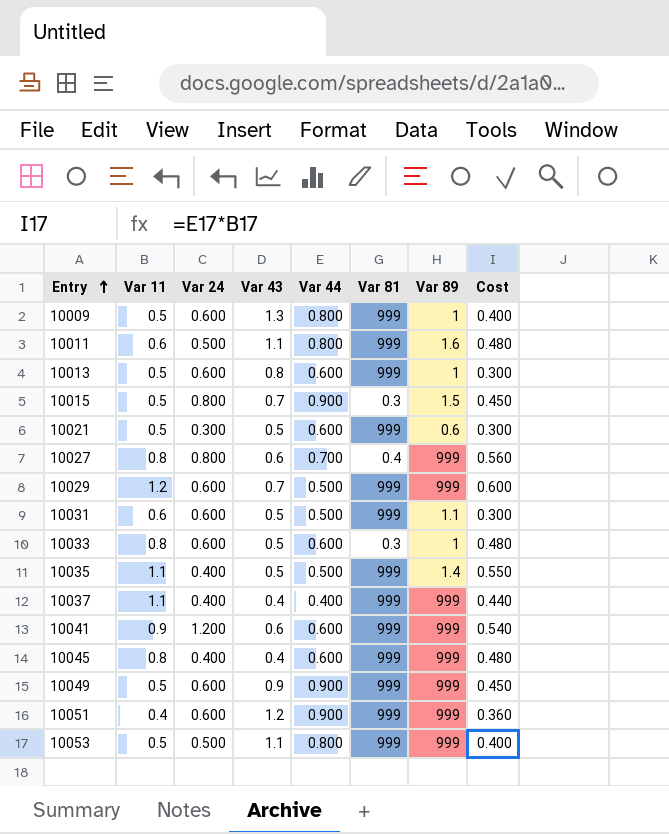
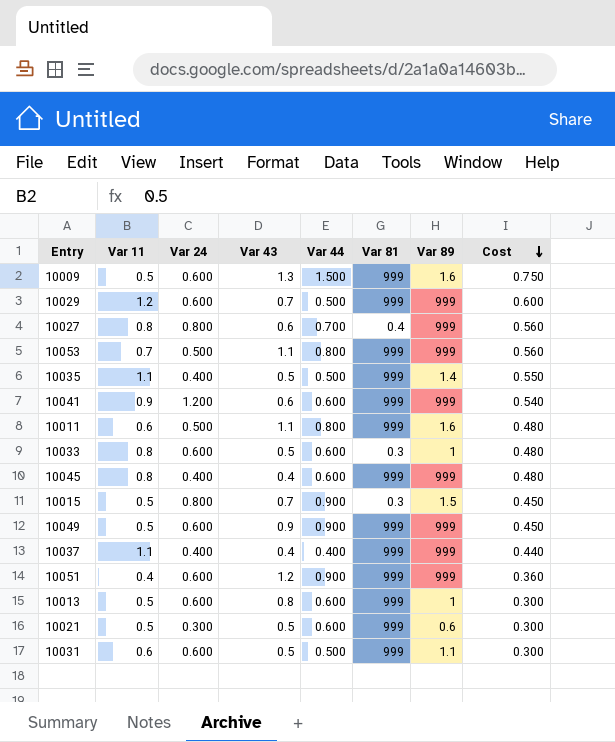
row order: Entry ascending -> Cost descending
10009 | Var 44: 0.800 -> 1.500
10009 | Var 89: 1 -> 1.6
10009 | Cost: 0.400 -> 0.750
10053 | Var 11: 0.5 -> 0.7
10053 | Cost: 0.400 -> 0.560

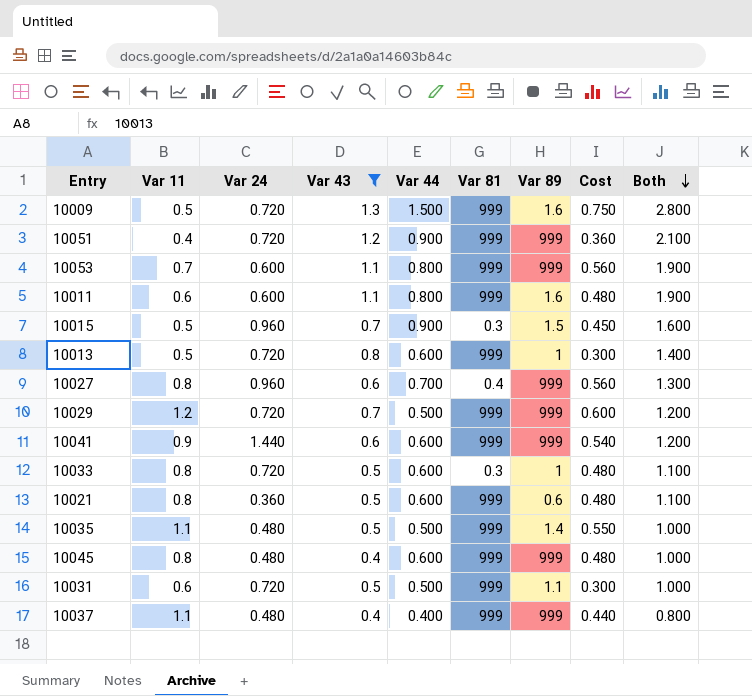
filter: none -> Var 43 != 0.9
row order: Cost descending -> Both descending
column Both | formula: none -> [Var 43] + [Var 44]
10009 | Var 24: 0.600 -> 0.720
10051 | Var 24: 0.600 -> 0.720
10053 | Var 24: 0.500 -> 0.600
10011 | Var 24: 0.500 -> 0.600
10015 | Var 24: 0.800 -> 0.960
10013 | Var 24: 0.600 -> 0.720
10027 | Var 24: 0.800 -> 0.960
10029 | Var 24: 0.600 -> 0.720
10041 | Var 24: 1.200 -> 1.440
10033 | Var 24: 0.600 -> 0.720
10021 | Var 11: 0.5 -> 0.8
10021 | Var 24: 0.300 -> 0.360
10021 | Cost: 0.300 -> 0.480
10035 | Var 24: 0.400 -> 0.480
10045 | Var 24: 0.400 -> 0.480
10031 | Var 24: 0.600 -> 0.720
10037 | Var 24: 0.400 -> 0.480

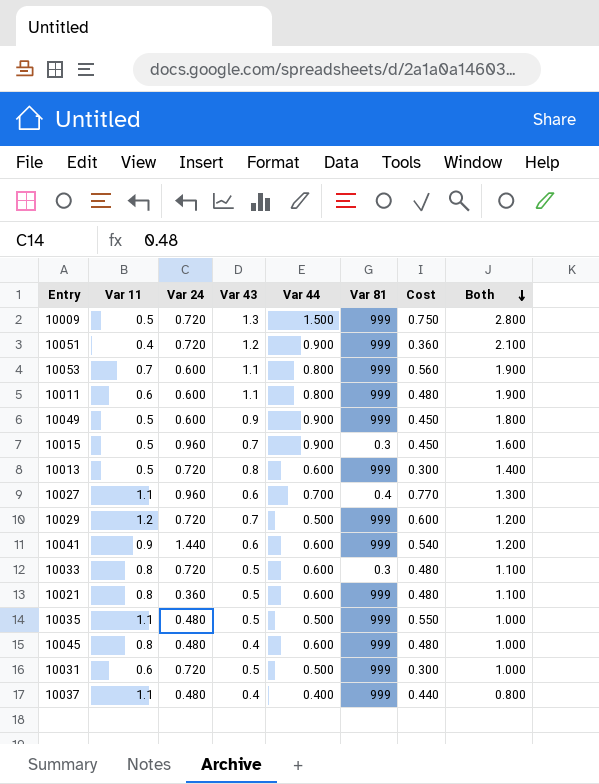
filter: Var 43 != 0.9 -> none
column Var 89 | position: 7 -> none
10027 | Var 11: 0.8 -> 1.1
10027 | Cost: 0.560 -> 0.770

